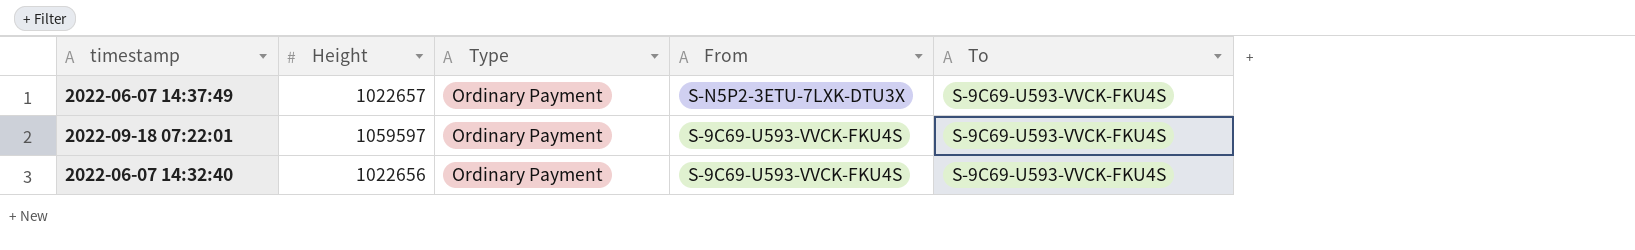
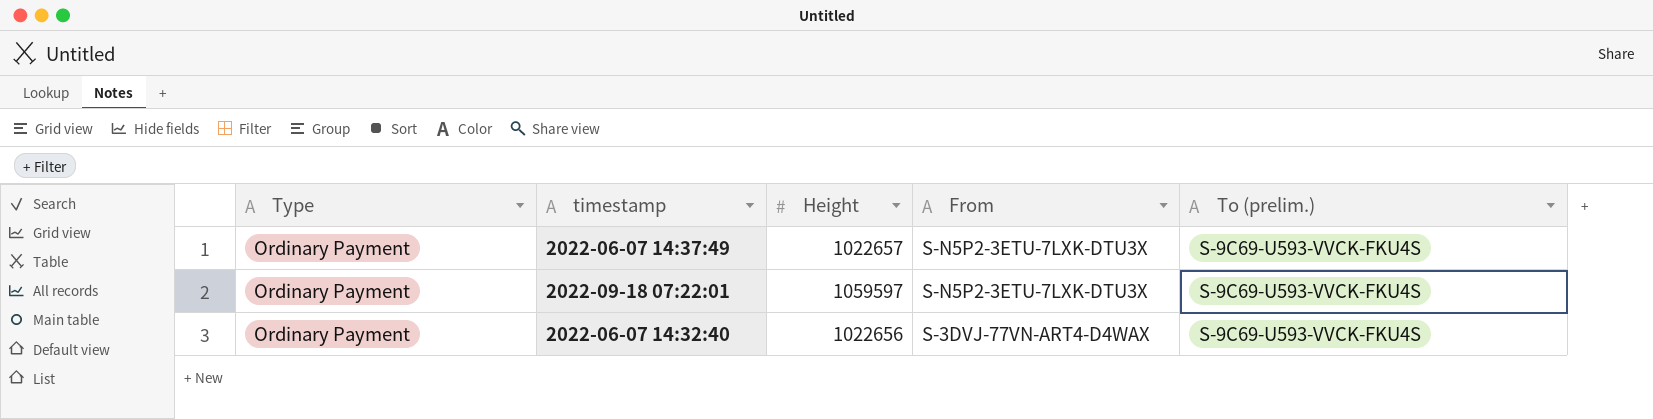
column Type | position: 3 -> 1
column name: To -> To (prelim.)
2022-09-18 07:22:01 | From: S-9C69-U593-VVCK-FKU4S -> S-N5P2-3ETU-7LXK-DTU3X
2022-06-07 14:32:40 | From: S-9C69-U593-VVCK-FKU4S -> S-3DVJ-77VN-ART4-D4WAX

